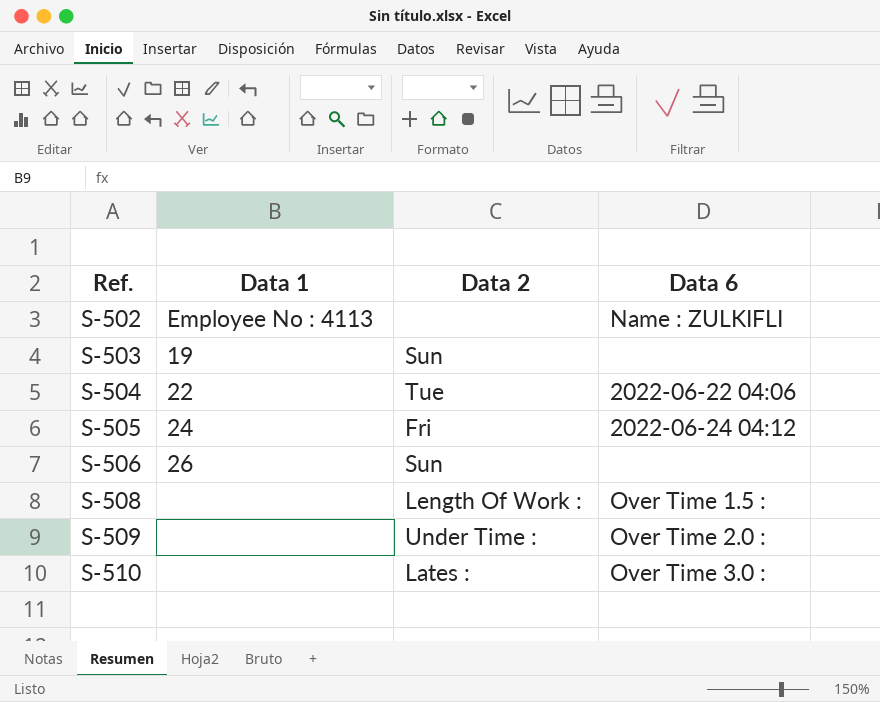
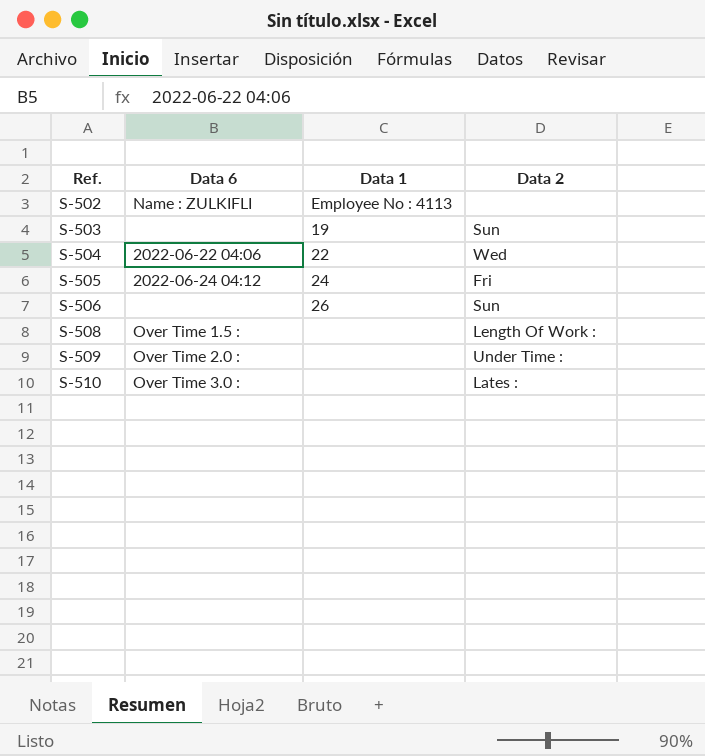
column Data 6 | position: 4 -> 2
S-504 | Data 2: Tue -> Wed

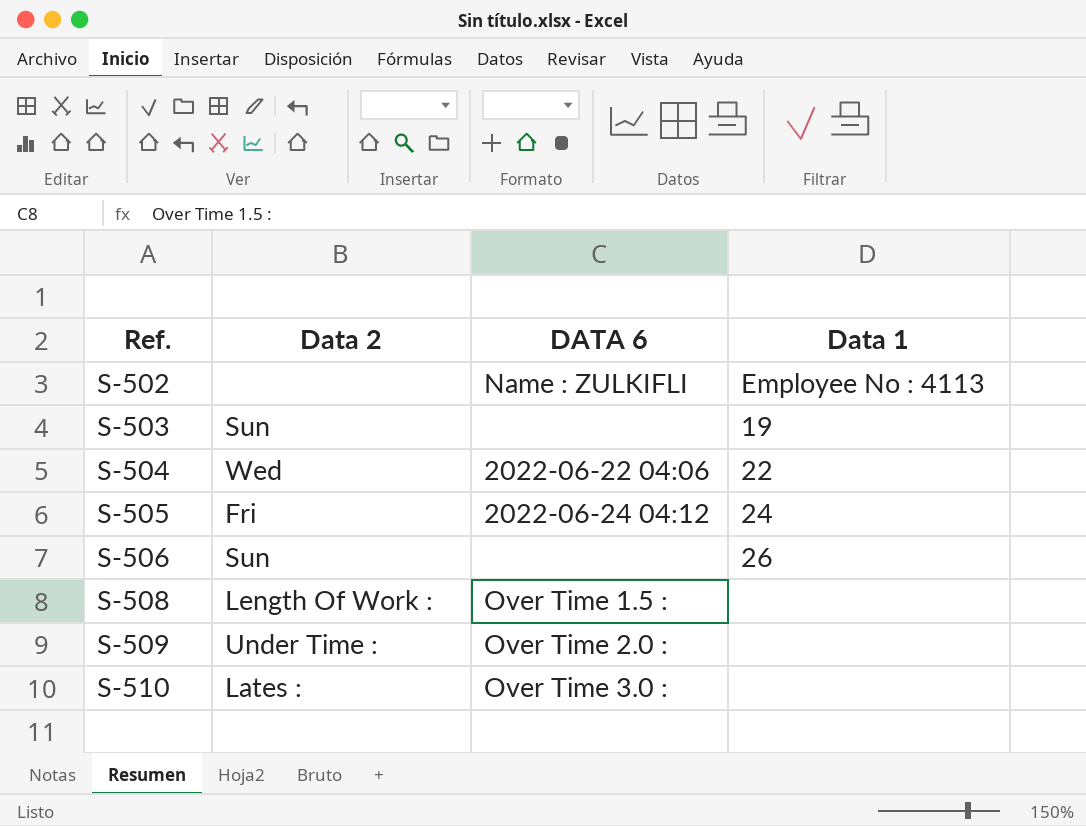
column Data 2 | position: 4 -> 2
column name: Data 6 -> DATA 6

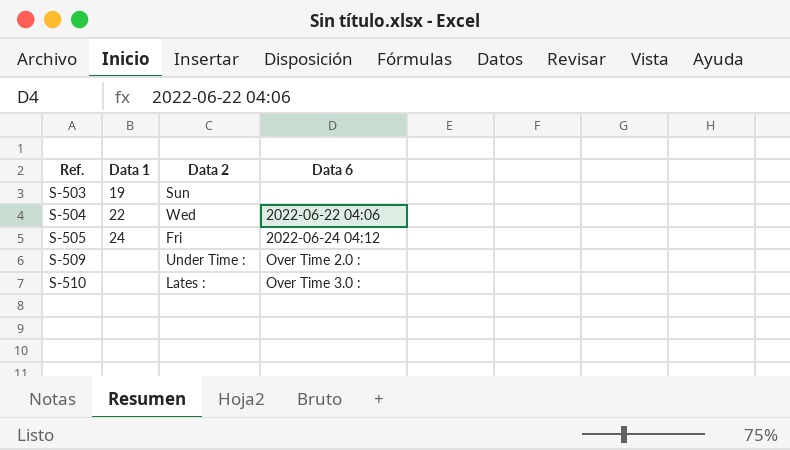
column Data 1 | position: 4 -> 2
column name: DATA 6 -> Data 6
row S-502: none | Name : ZULKIFLI | Employee No : 4113 -> none
row S-506: Sun | none | 26 -> none
row S-508: Length Of Work : | Over Time 1.5 : | none -> none

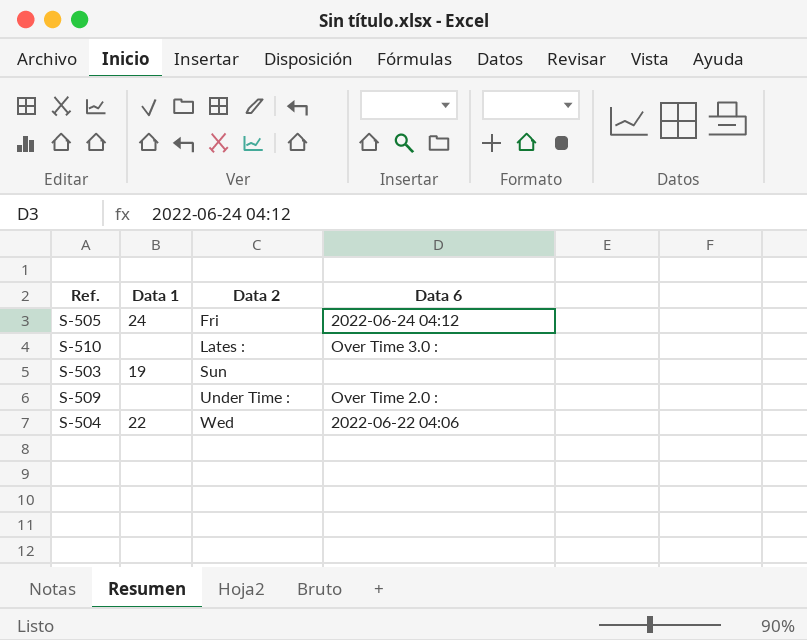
row order: Ref. ascending -> Data 2 ascending

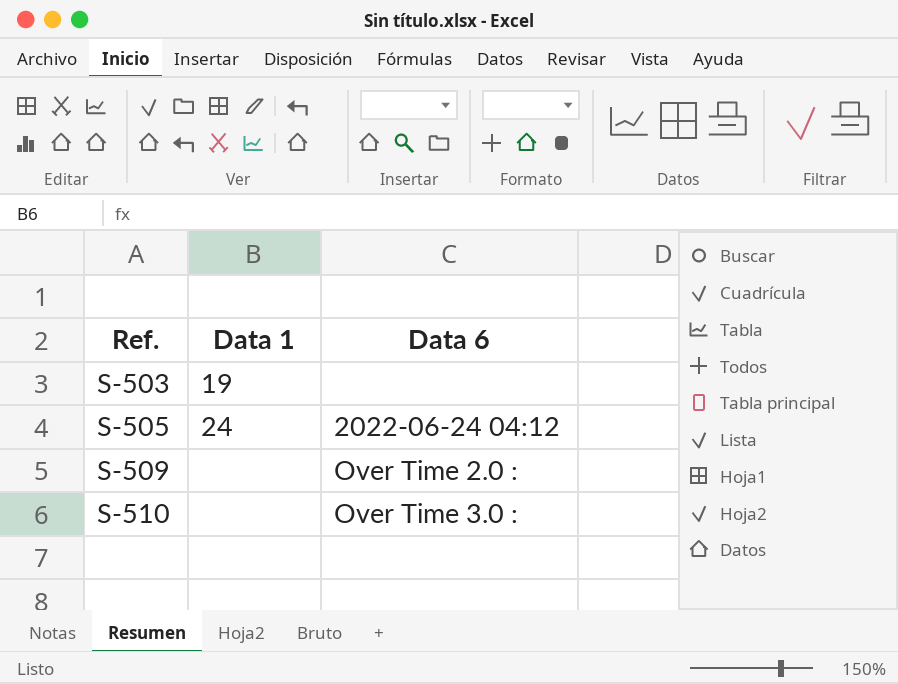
row order: Data 2 ascending -> Ref. ascending
column Data 2 | position: 3 -> none
row S-504: 22 | Wed | 2022-06-22 04:06 -> none

